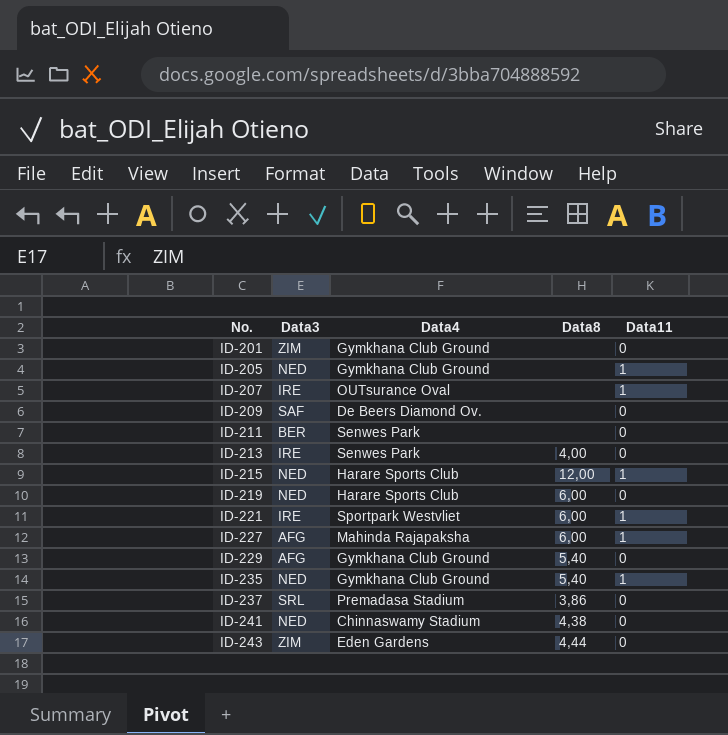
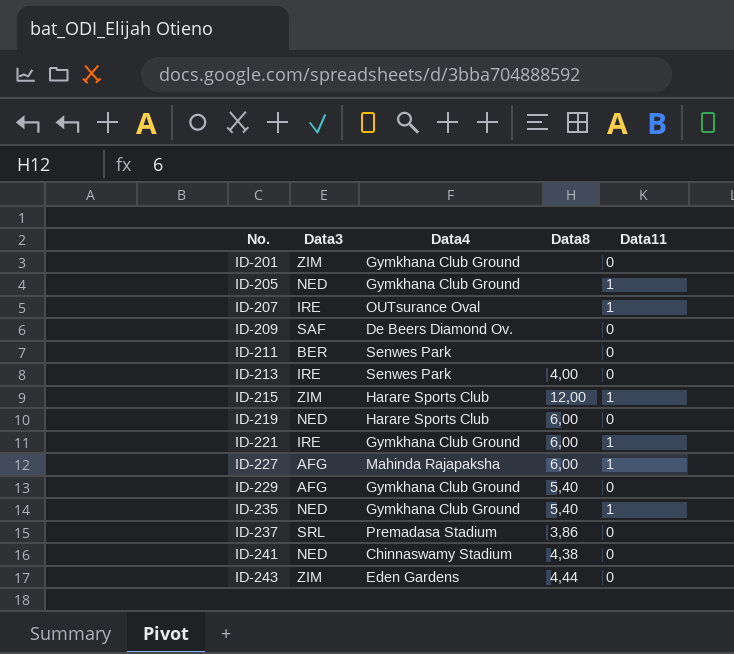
ID-215 | Data3: NED -> ZIM
ID-221 | Data4: Sportpark Westvliet -> Gymkhana Club Ground

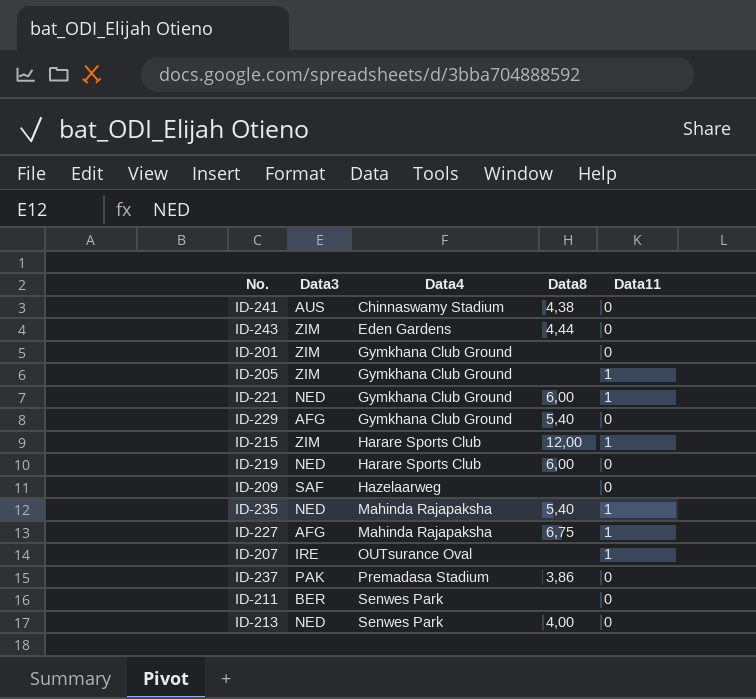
row order: No. ascending -> Data4 ascending
ID-241 | Data3: NED -> AUS
ID-205 | Data3: NED -> ZIM
ID-221 | Data3: IRE -> NED
ID-209 | Data4: De Beers Diamond Ov. -> Hazelaarweg
ID-235 | Data4: Gymkhana Club Ground -> Mahinda Rajapaksha
ID-227 | Data8: 6,00 -> 6,75
ID-237 | Data3: SRL -> PAK
ID-213 | Data3: IRE -> NED

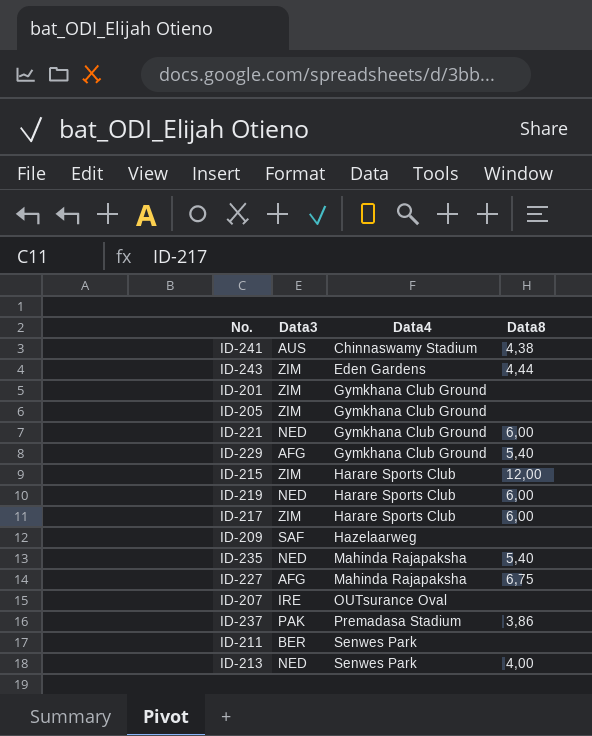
column Data11 | position: 5 -> none
row ID-217: none -> ZIM | Harare Sports Club | 6,00

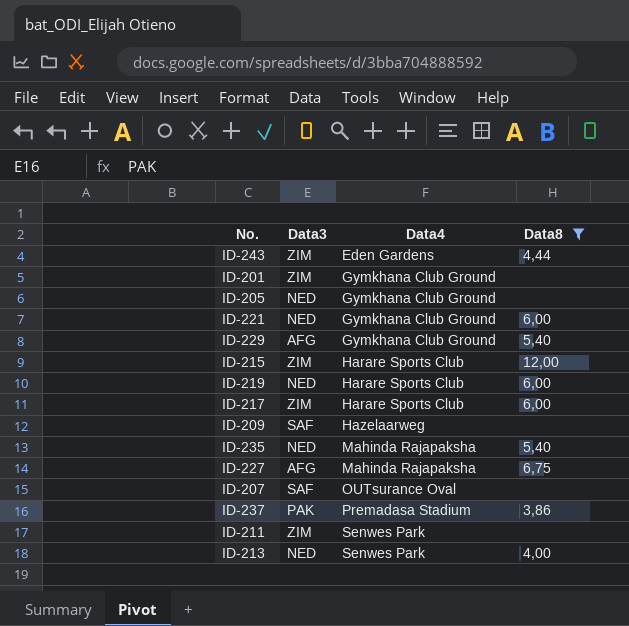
filter: none -> Data8 != 4,38
ID-205 | Data3: ZIM -> NED
ID-207 | Data3: IRE -> SAF
ID-211 | Data3: BER -> ZIM

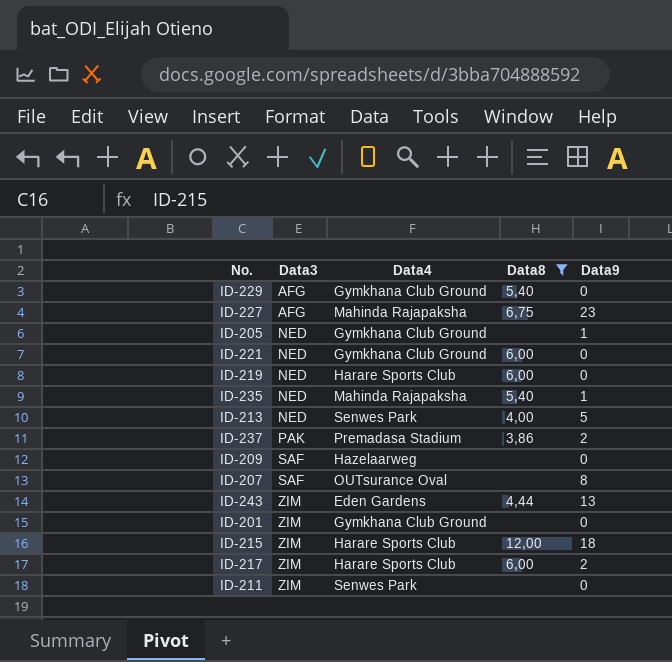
row order: Data4 ascending -> Data3 ascending
column Data9 | position: none -> 5

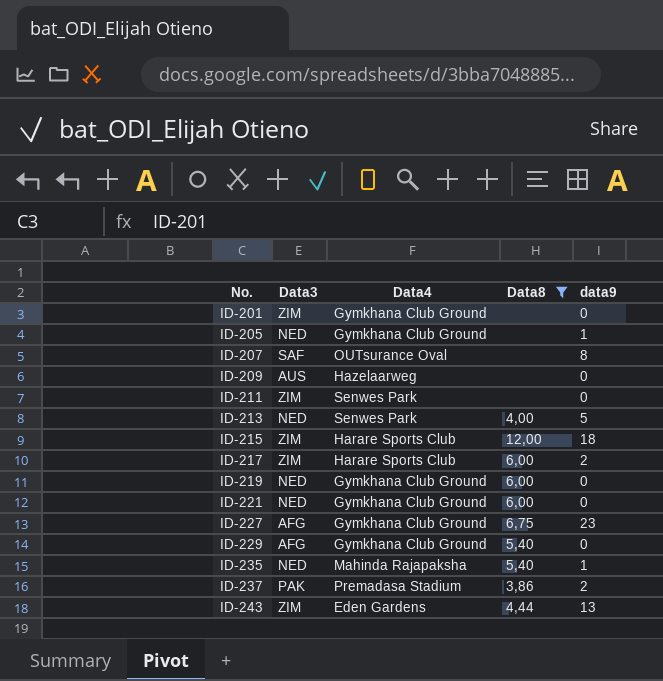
row order: Data3 ascending -> No. ascending
column name: Data9 -> data9
ID-209 | Data3: SAF -> AUS
ID-219 | Data4: Harare Sports Club -> Gymkhana Club Ground
ID-227 | Data4: Mahinda Rajapaksha -> Gymkhana Club Ground

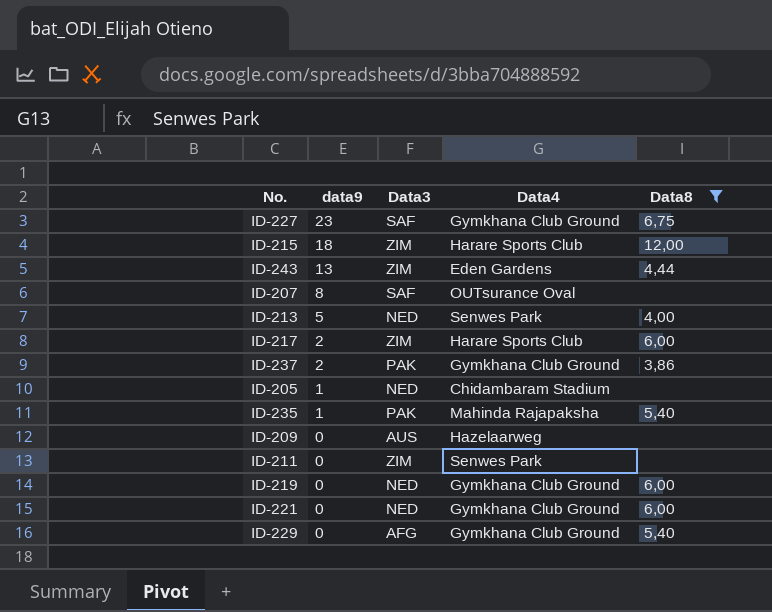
row order: No. ascending -> data9 descending
column data9 | position: 5 -> 2
row ID-201: ZIM | Gymkhana Club Ground | none | 0 -> none
ID-227 | Data3: AFG -> SAF
ID-237 | Data4: Premadasa Stadium -> Gymkhana Club Ground
ID-205 | Data4: Gymkhana Club Ground -> Chidambaram Stadium
ID-235 | Data3: NED -> PAK

